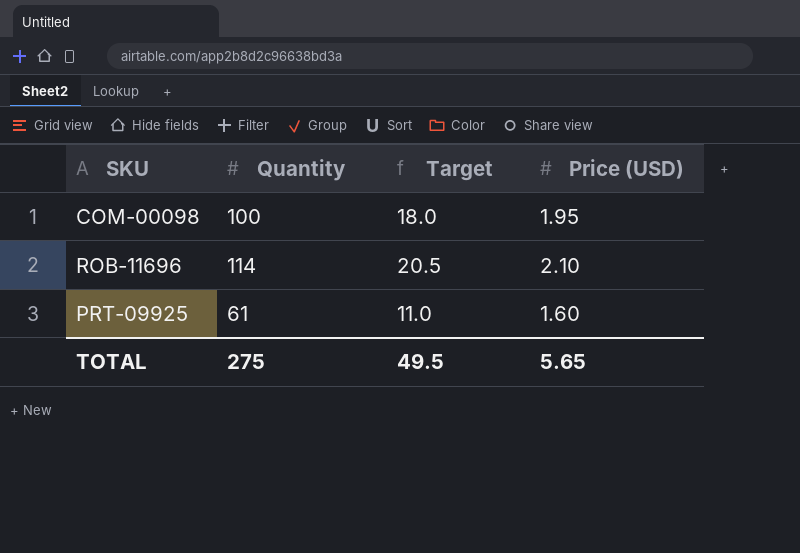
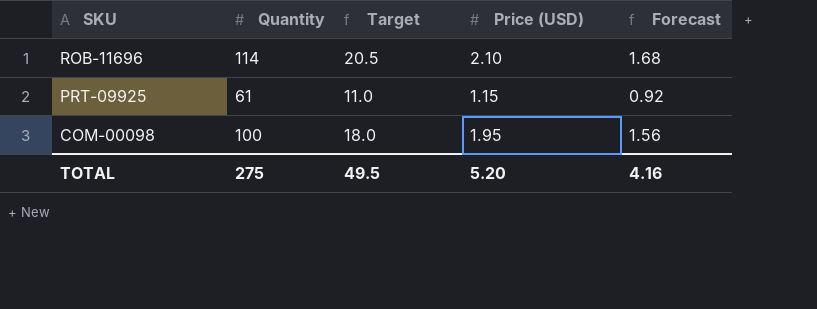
row order: none -> SKU descending
column Forecast | formula: none -> [Price (USD)] * 0.8
PRT-09925 | Price (USD): 1.60 -> 1.15
TOTAL | Price (USD): 5.65 -> 5.20

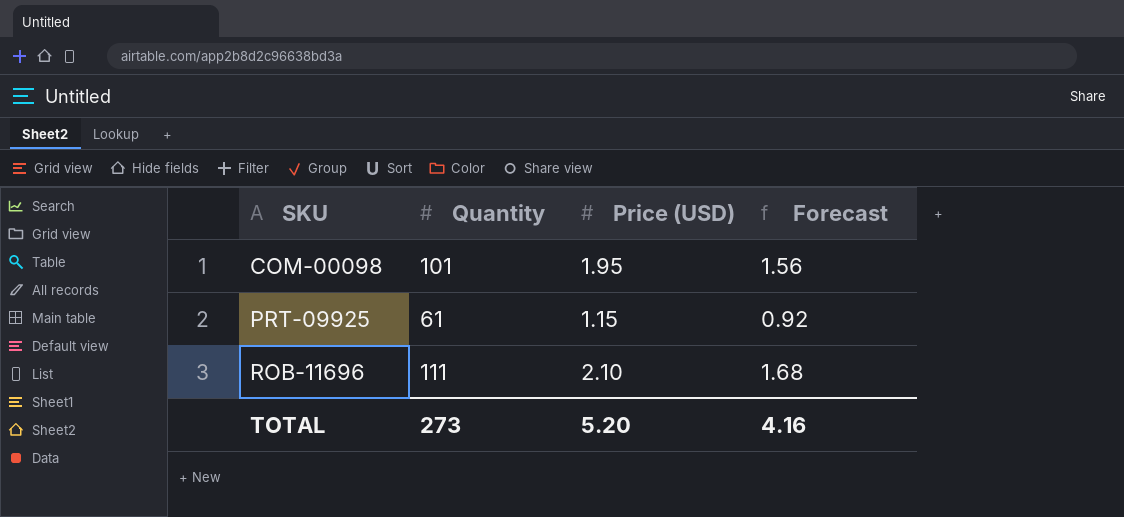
row order: SKU descending -> SKU ascending
column Target | formula: [Quantity] * 0.18 -> none
COM-00098 | Quantity: 100 -> 101
ROB-11696 | Quantity: 114 -> 111
TOTAL | Quantity: 275 -> 273

